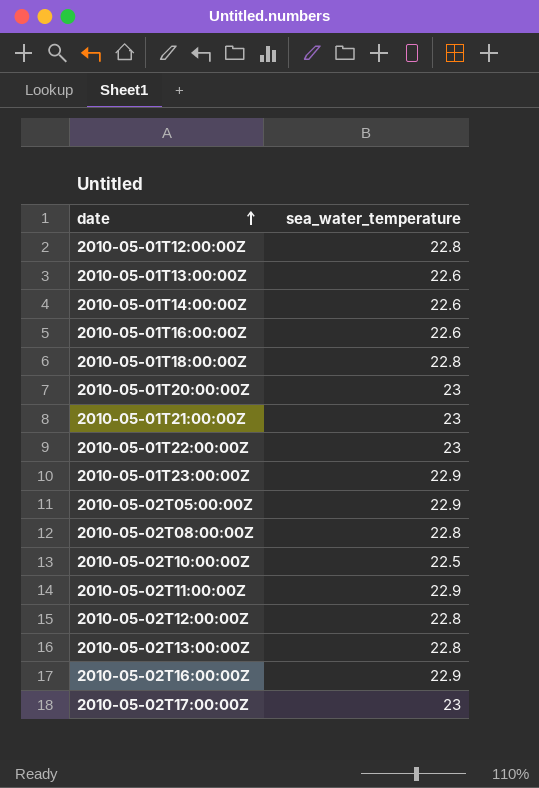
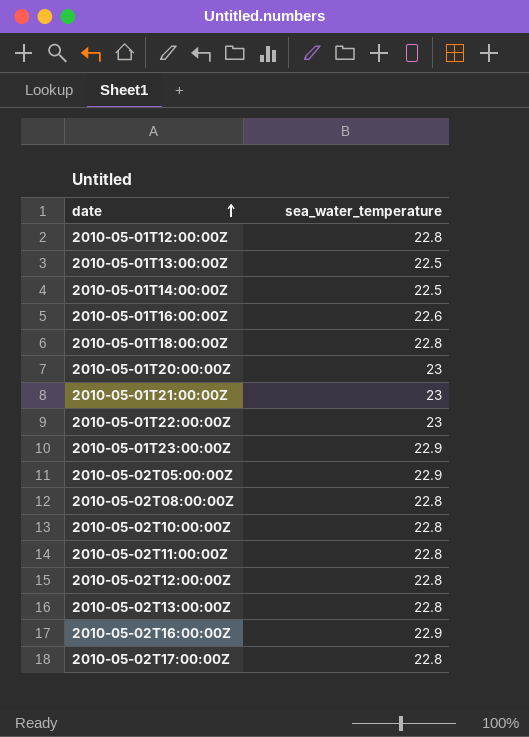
2010-05-01T13:00:00Z | sea_water_temperature: 22.6 -> 22.5
2010-05-01T14:00:00Z | sea_water_temperature: 22.6 -> 22.5
2010-05-02T10:00:00Z | sea_water_temperature: 22.5 -> 22.8
2010-05-02T11:00:00Z | sea_water_temperature: 22.9 -> 22.8
2010-05-02T17:00:00Z | sea_water_temperature: 23 -> 22.8

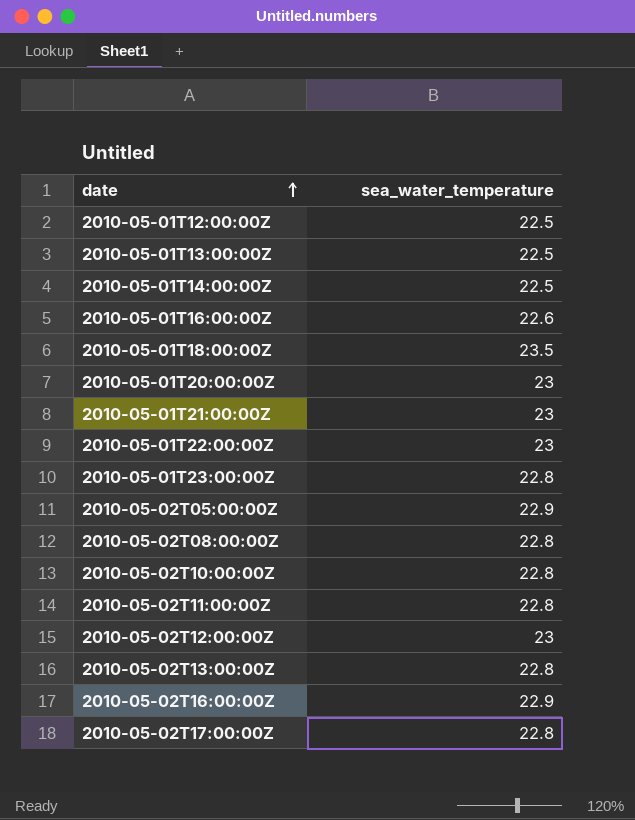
2010-05-01T12:00:00Z | sea_water_temperature: 22.8 -> 22.5
2010-05-01T18:00:00Z | sea_water_temperature: 22.8 -> 23.5
2010-05-01T23:00:00Z | sea_water_temperature: 22.9 -> 22.8
2010-05-02T12:00:00Z | sea_water_temperature: 22.8 -> 23

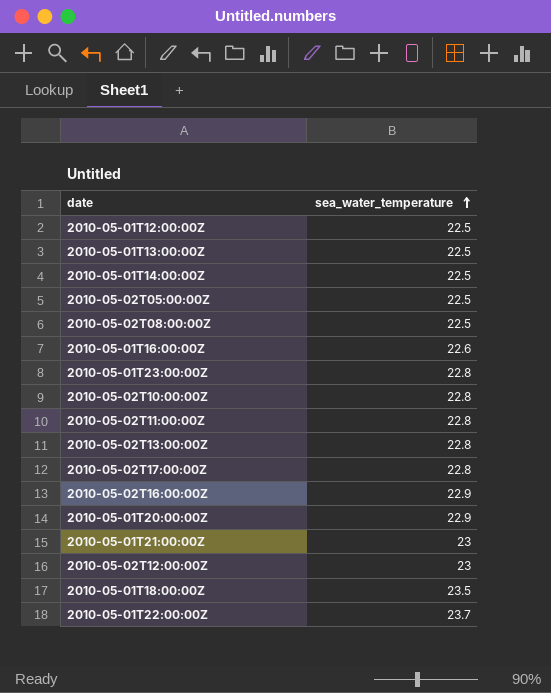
row order: date ascending -> sea_water_temperature ascending
2010-05-02T05:00:00Z | sea_water_temperature: 22.9 -> 22.5
2010-05-02T08:00:00Z | sea_water_temperature: 22.8 -> 22.5
2010-05-01T20:00:00Z | sea_water_temperature: 23 -> 22.9
2010-05-01T22:00:00Z | sea_water_temperature: 23 -> 23.7

